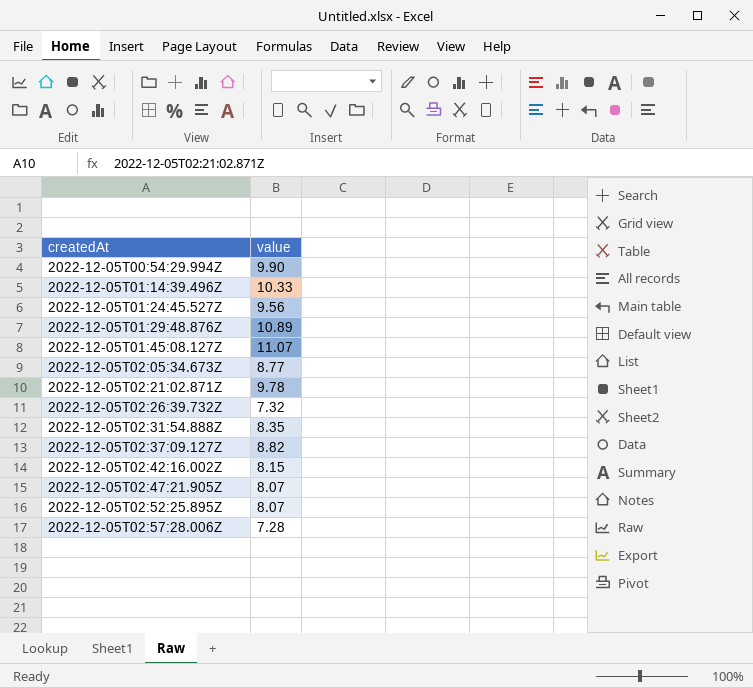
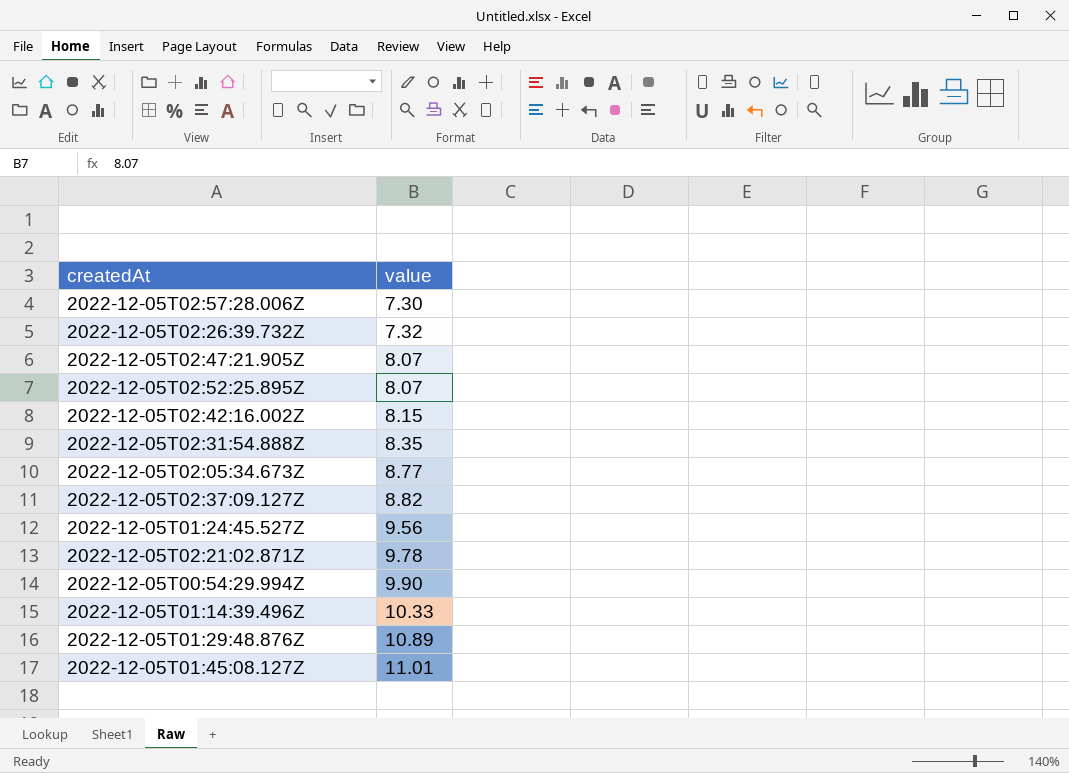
row order: createdAt ascending -> value ascending
2022-12-05T02:57:28.006Z | value: 7.28 -> 7.30
2022-12-05T01:45:08.127Z | value: 11.07 -> 11.01

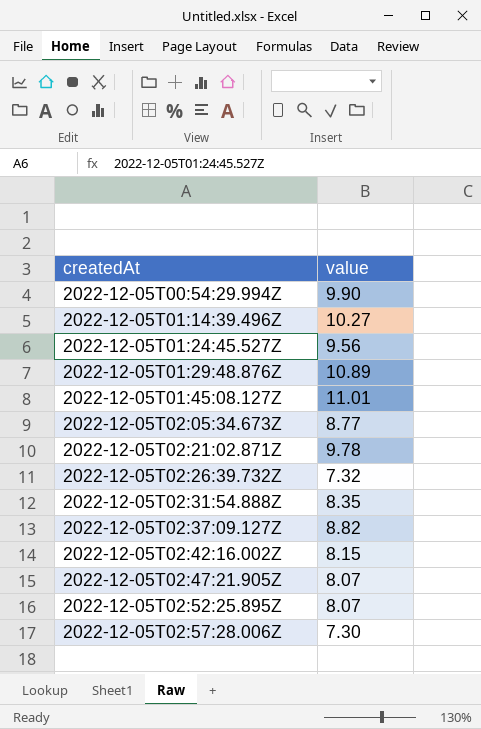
row order: value ascending -> createdAt ascending
2022-12-05T01:14:39.496Z | value: 10.33 -> 10.27

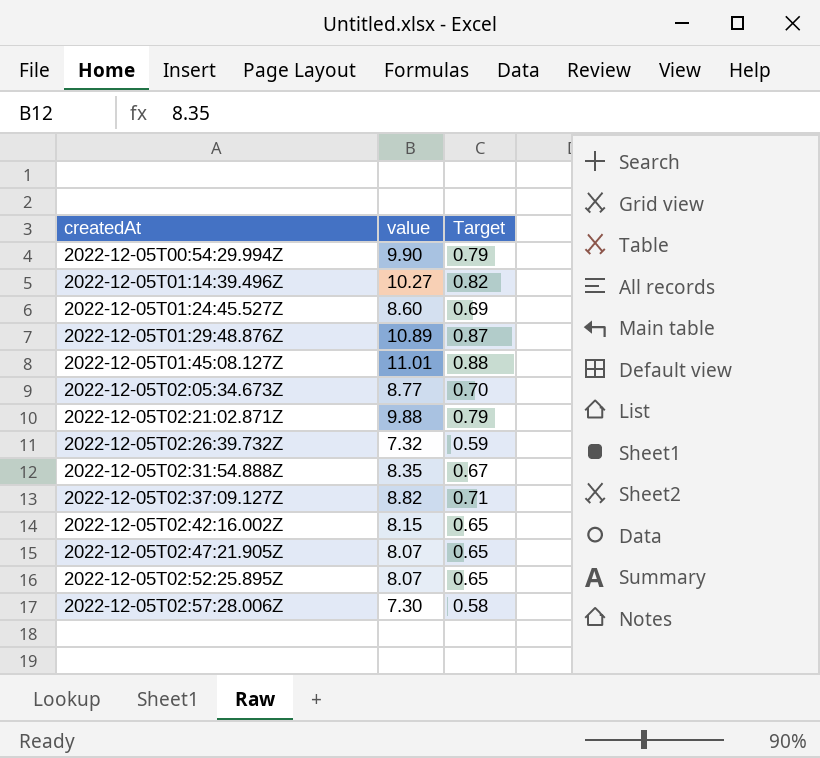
column Target | formula: none -> [value] * 0.08
2022-12-05T01:24:45.527Z | value: 9.56 -> 8.60
2022-12-05T02:21:02.871Z | value: 9.78 -> 9.88

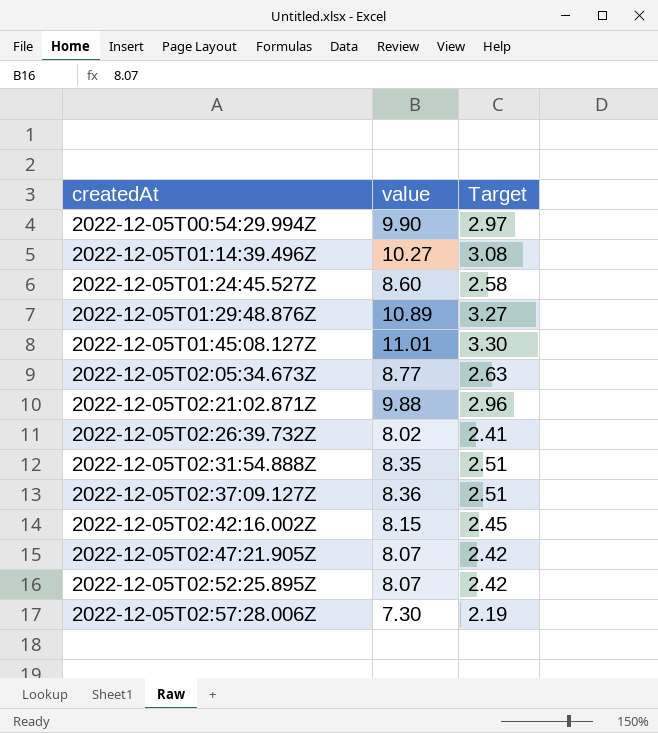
column Target | formula: [value] * 0.08 -> [value] * 0.3
2022-12-05T02:26:39.732Z | value: 7.32 -> 8.02
2022-12-05T02:37:09.127Z | value: 8.82 -> 8.36

